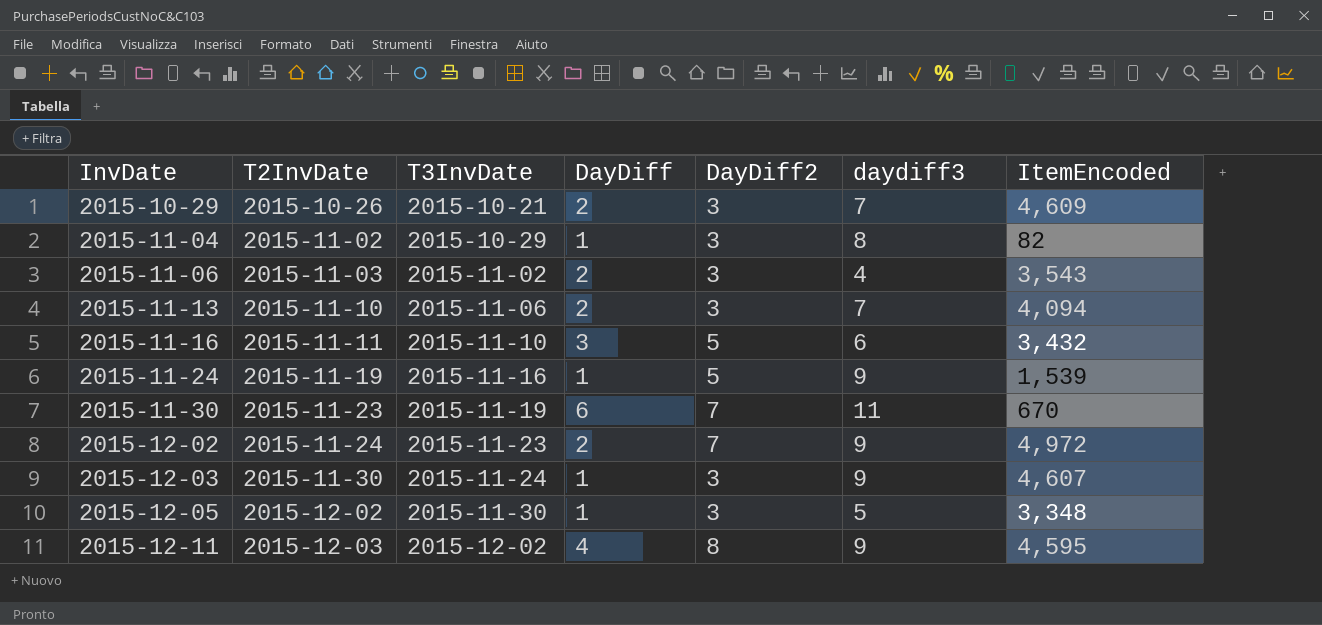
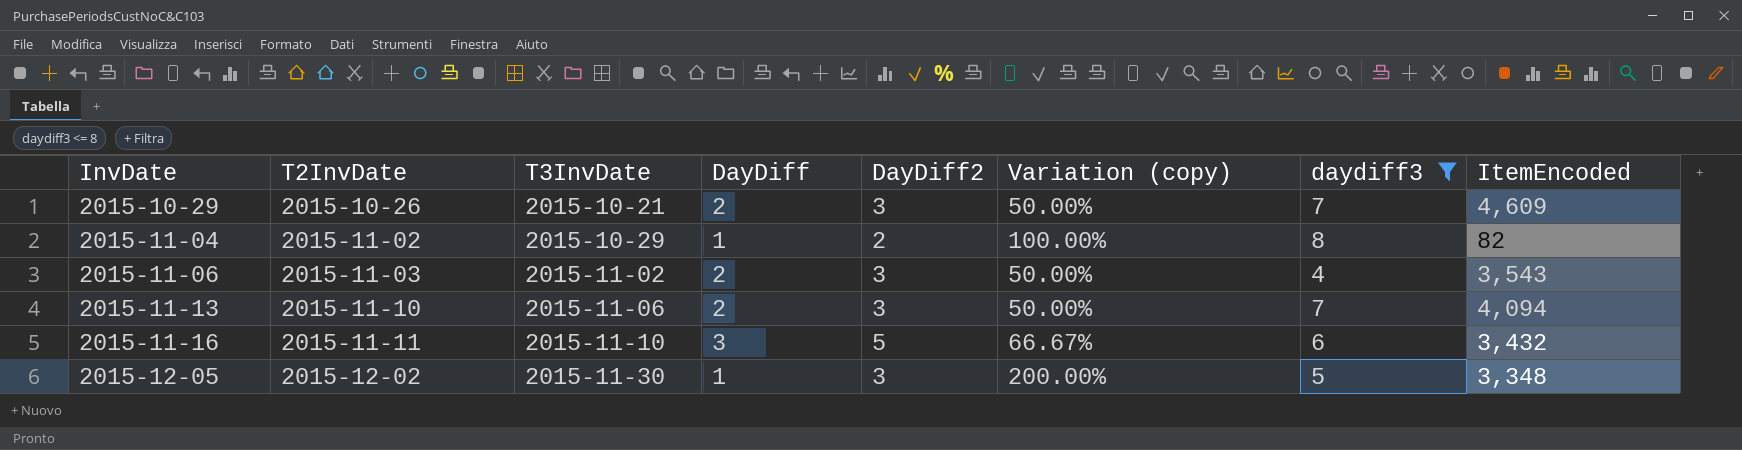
filter: none -> daydiff3 <= 8
column Variation (copy) | formula: none -> ([DayDiff2] - [DayDiff]) / [DayDiff]
2015-11-04 | DayDiff2: 3 -> 2

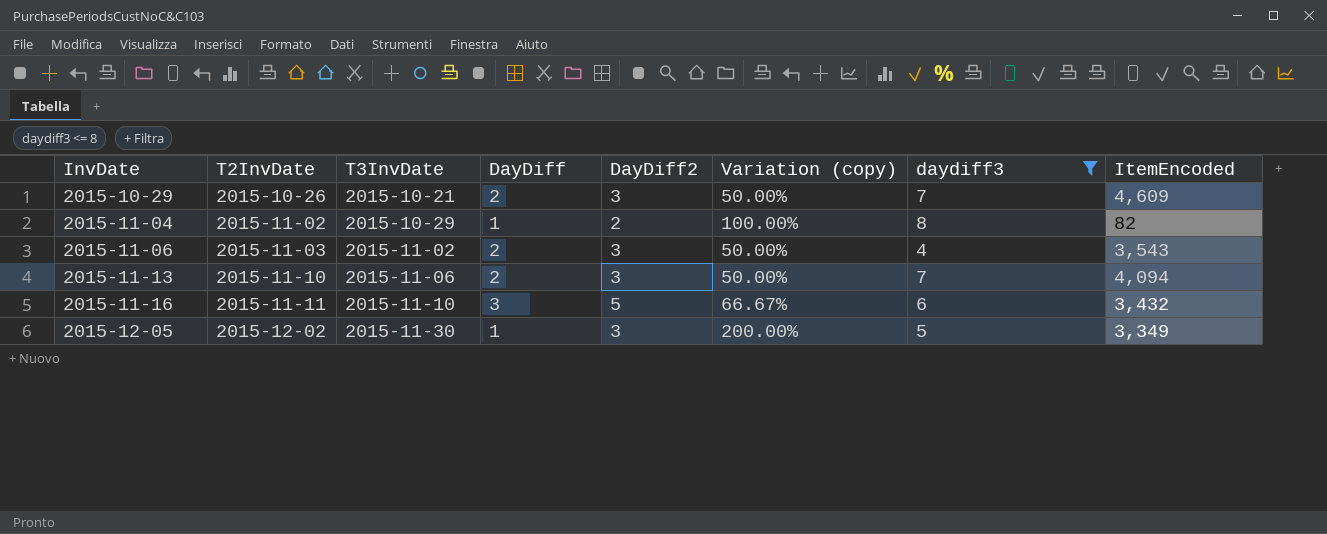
2015-12-05 | ItemEncoded: 3,348 -> 3,349

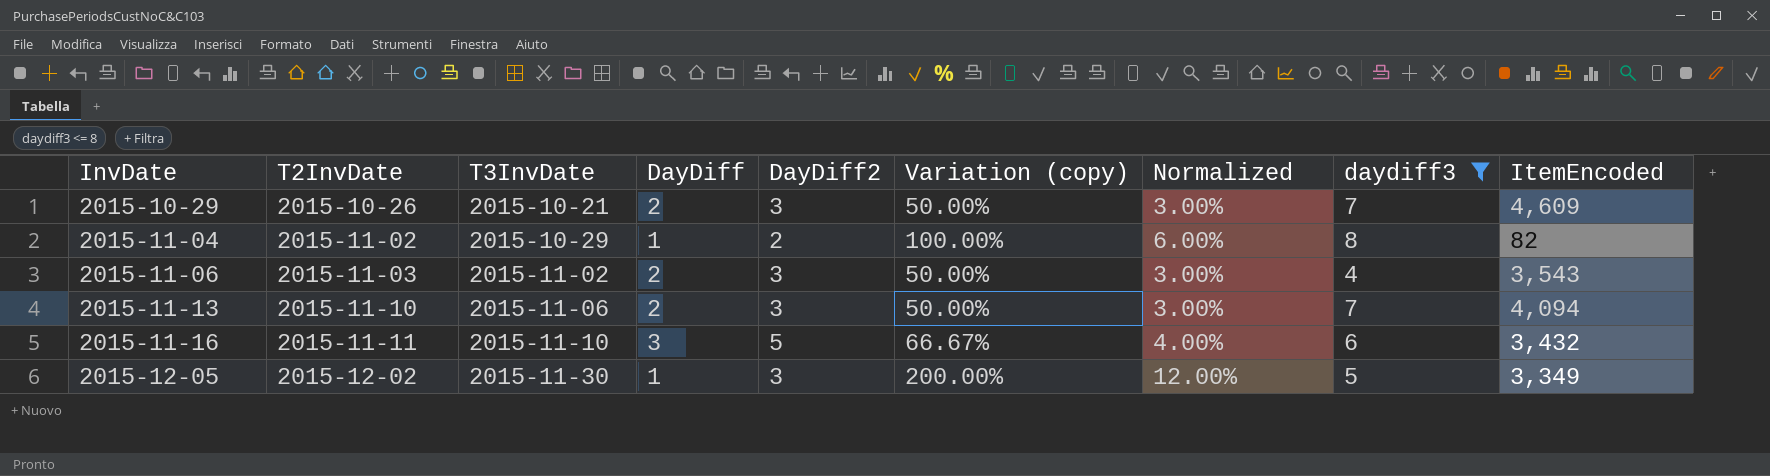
column Normalized | formula: none -> [Variation (copy)] * 0.06

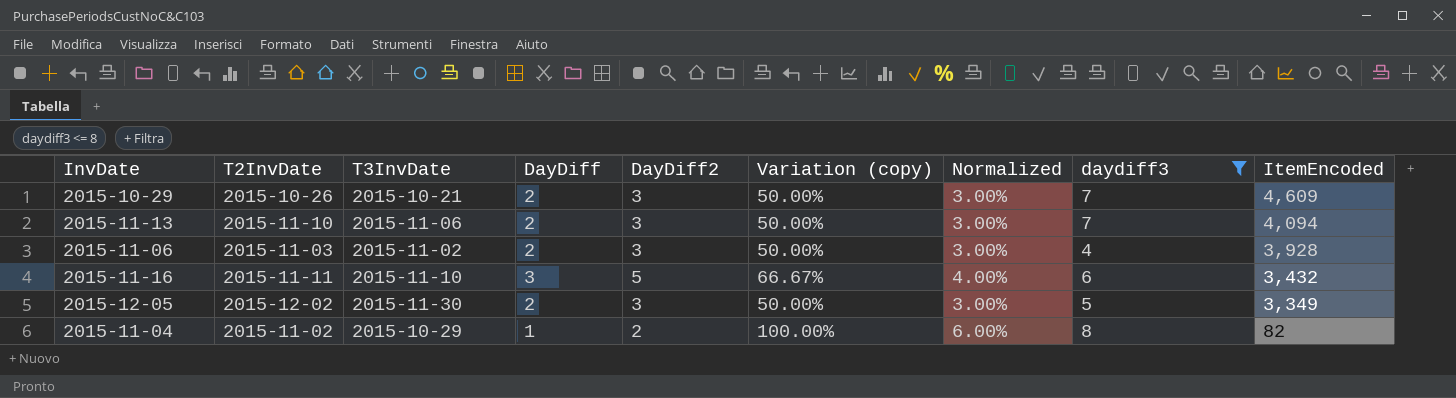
row order: InvDate ascending -> ItemEncoded descending
2015-11-06 | ItemEncoded: 3,543 -> 3,928
2015-12-05 | DayDiff: 1 -> 2
2015-12-05 | Variation (copy): 200.00% -> 50.00%
2015-12-05 | Normalized: 12.00% -> 3.00%

